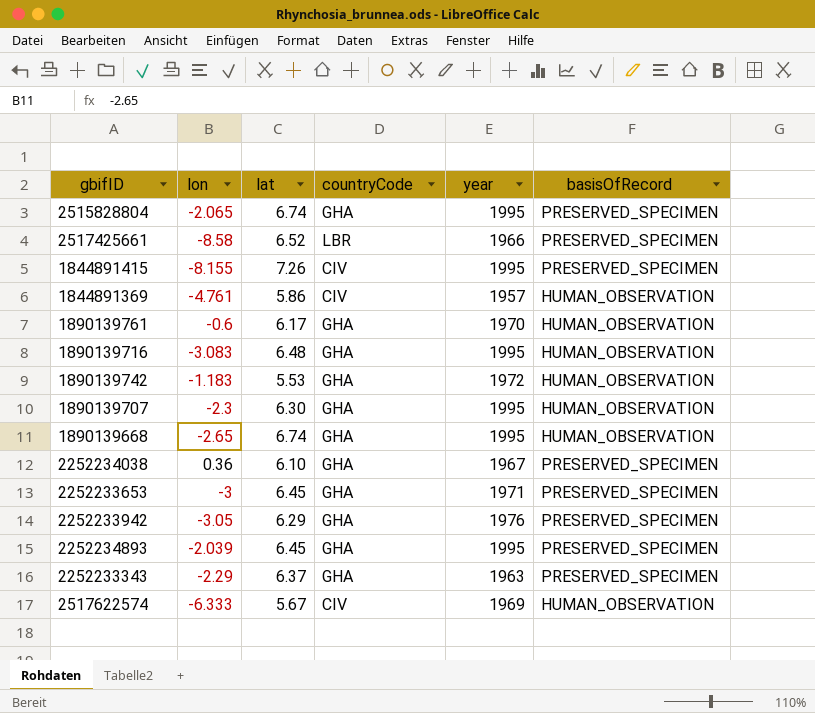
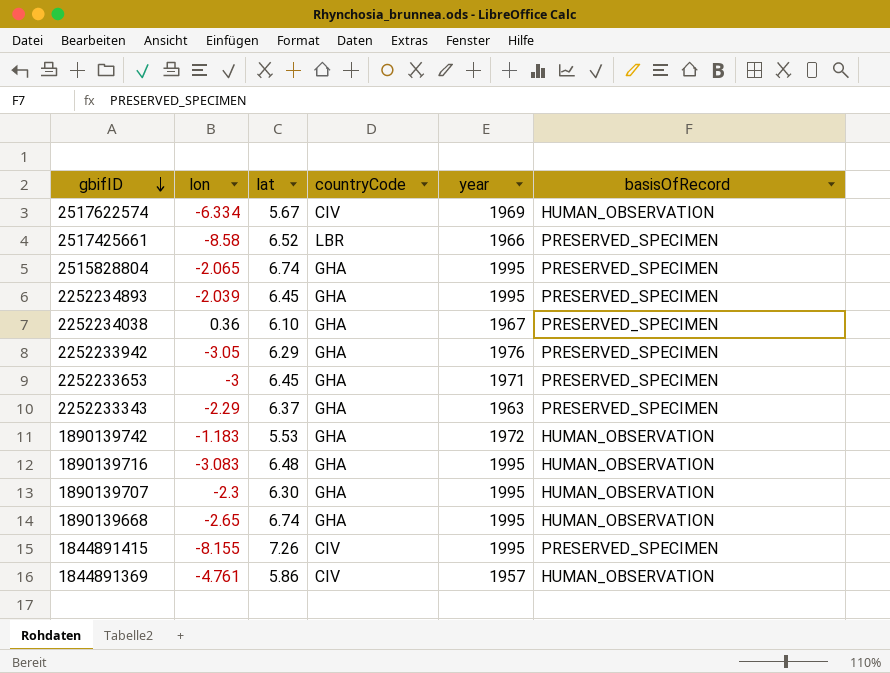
row order: none -> gbifID descending
row 1890139761: -0.6 | 6.17 | GHA | 1970 | HUMAN_OBSERVATION -> none
2517622574 | lon: -6.333 -> -6.334

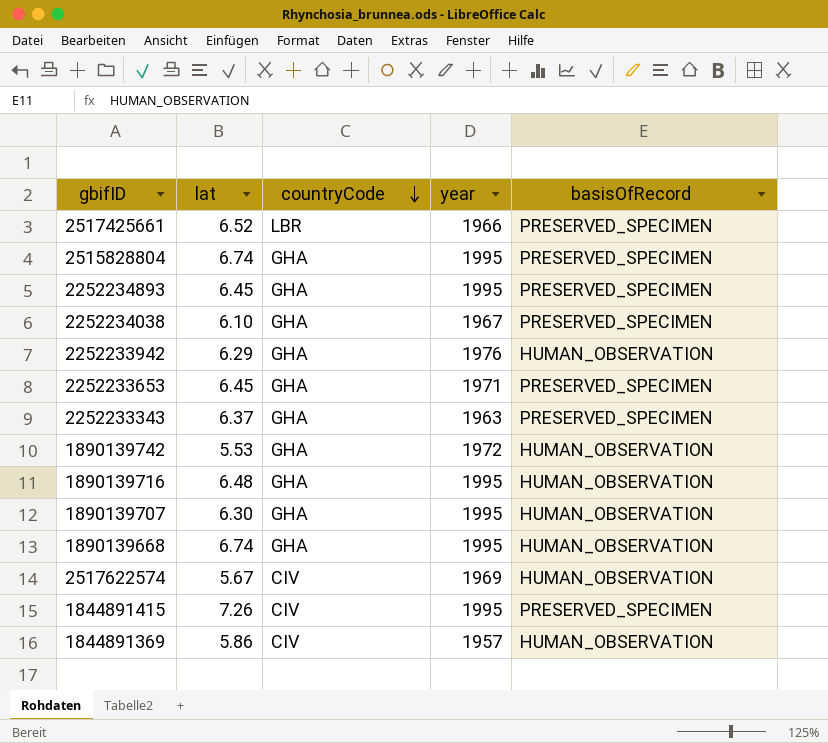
row order: gbifID descending -> countryCode descending
column lon | position: 2 -> none
2252233942 | basisOfRecord: PRESERVED_SPECIMEN -> HUMAN_OBSERVATION

